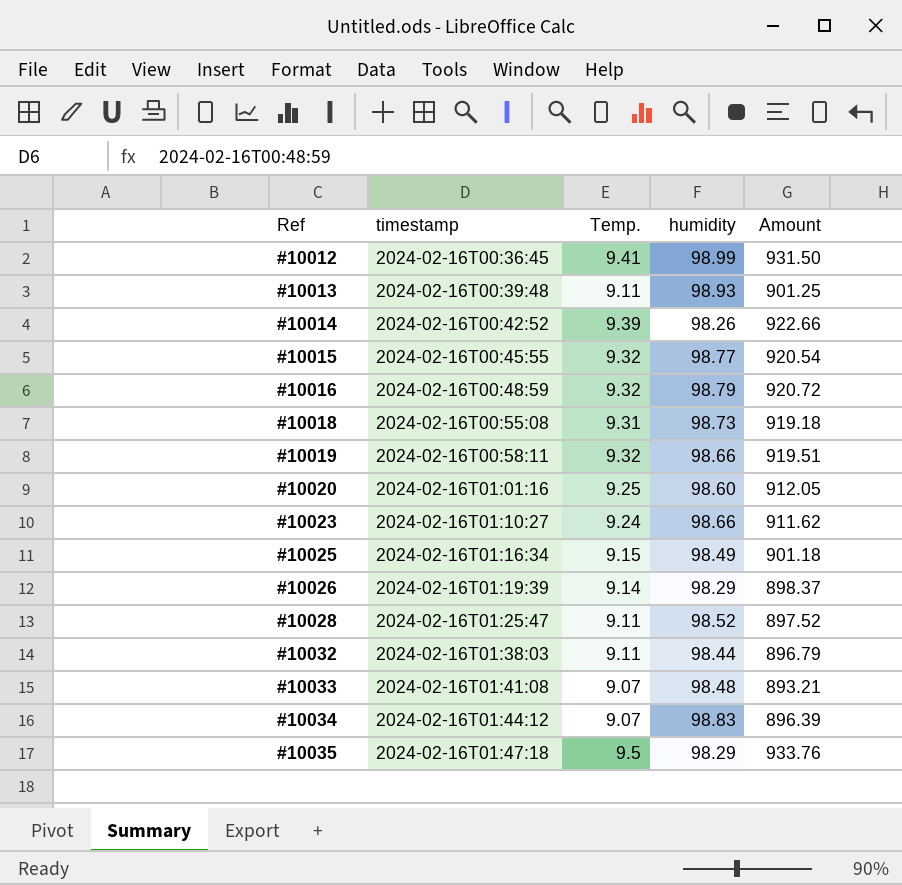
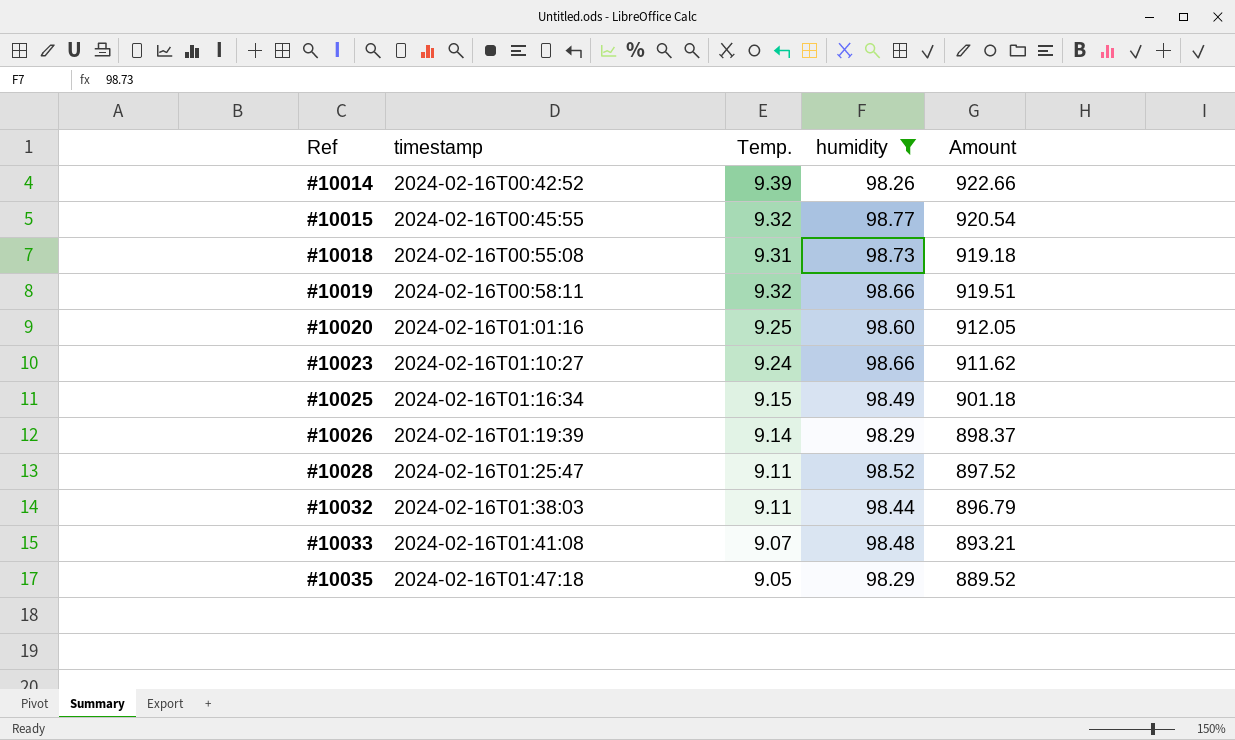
filter: none -> humidity <= 98.77
#10035 | Temp.: 9.5 -> 9.05
#10035 | Amount: 933.76 -> 889.52

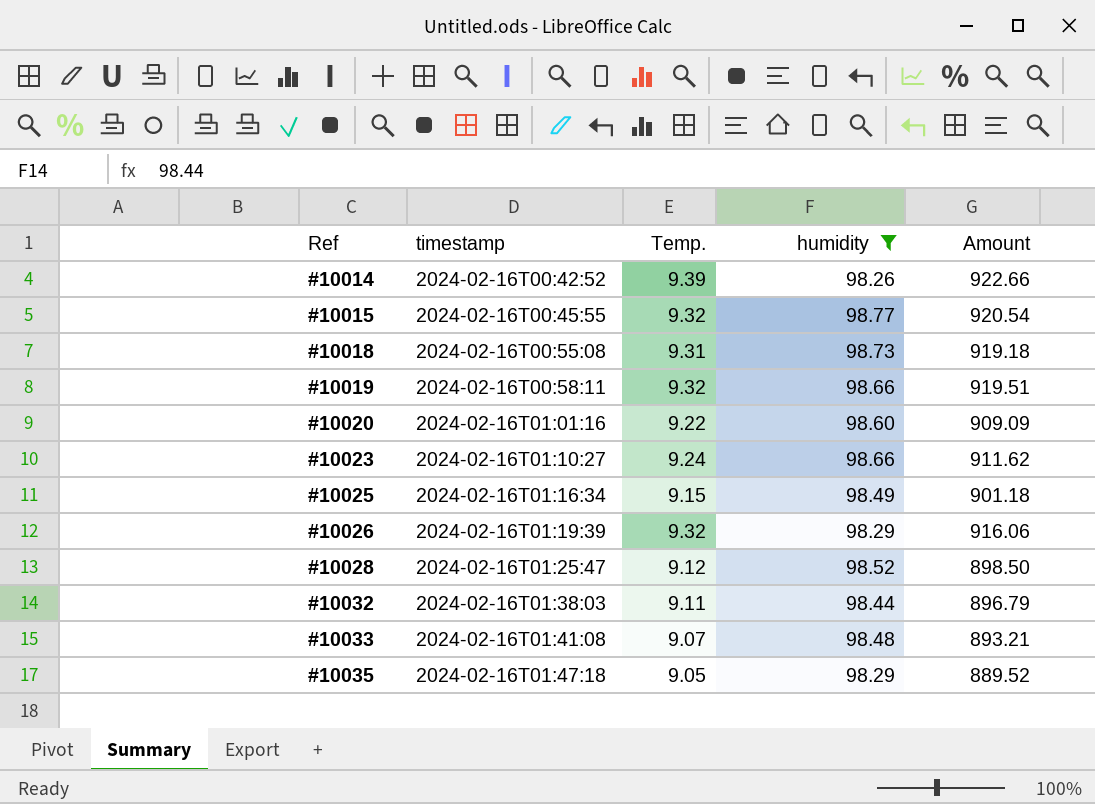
#10020 | Temp.: 9.25 -> 9.22
#10020 | Amount: 912.05 -> 909.09
#10026 | Temp.: 9.14 -> 9.32
#10026 | Amount: 898.37 -> 916.06
#10028 | Temp.: 9.11 -> 9.12
#10028 | Amount: 897.52 -> 898.50

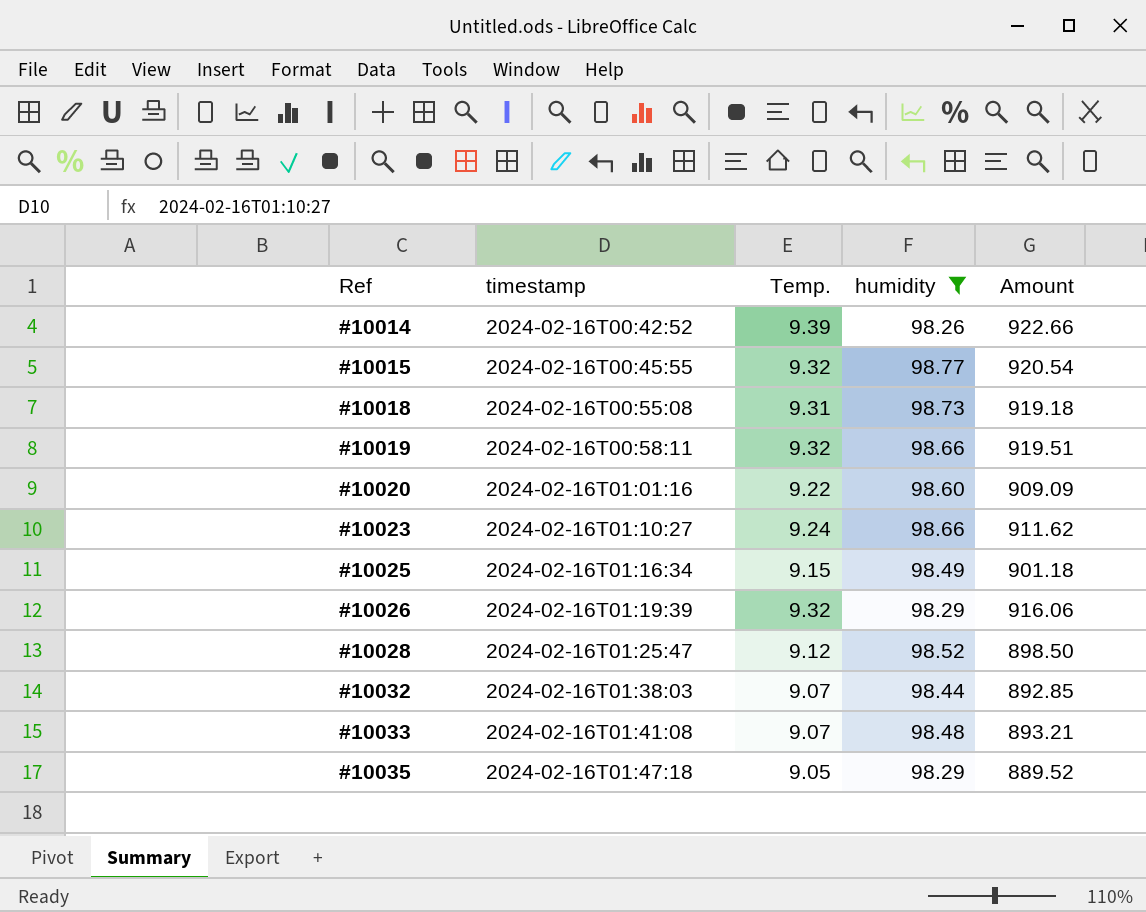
#10032 | Temp.: 9.11 -> 9.07
#10032 | Amount: 896.79 -> 892.85

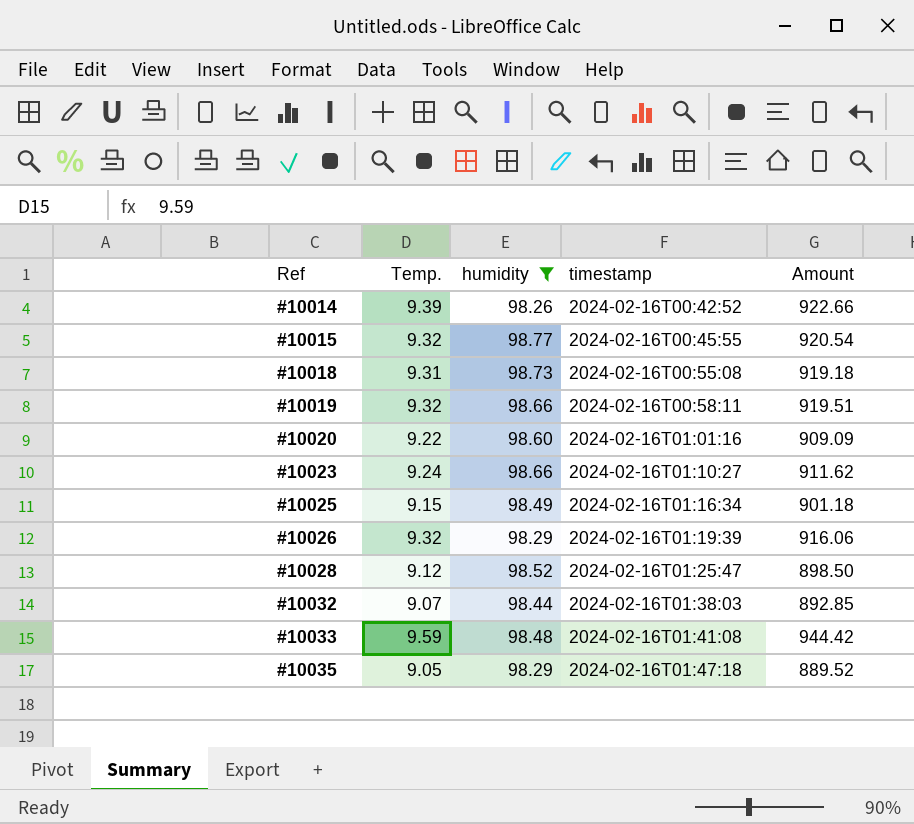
column timestamp | position: 2 -> 4
#10033 | Temp.: 9.07 -> 9.59
#10033 | Amount: 893.21 -> 944.42

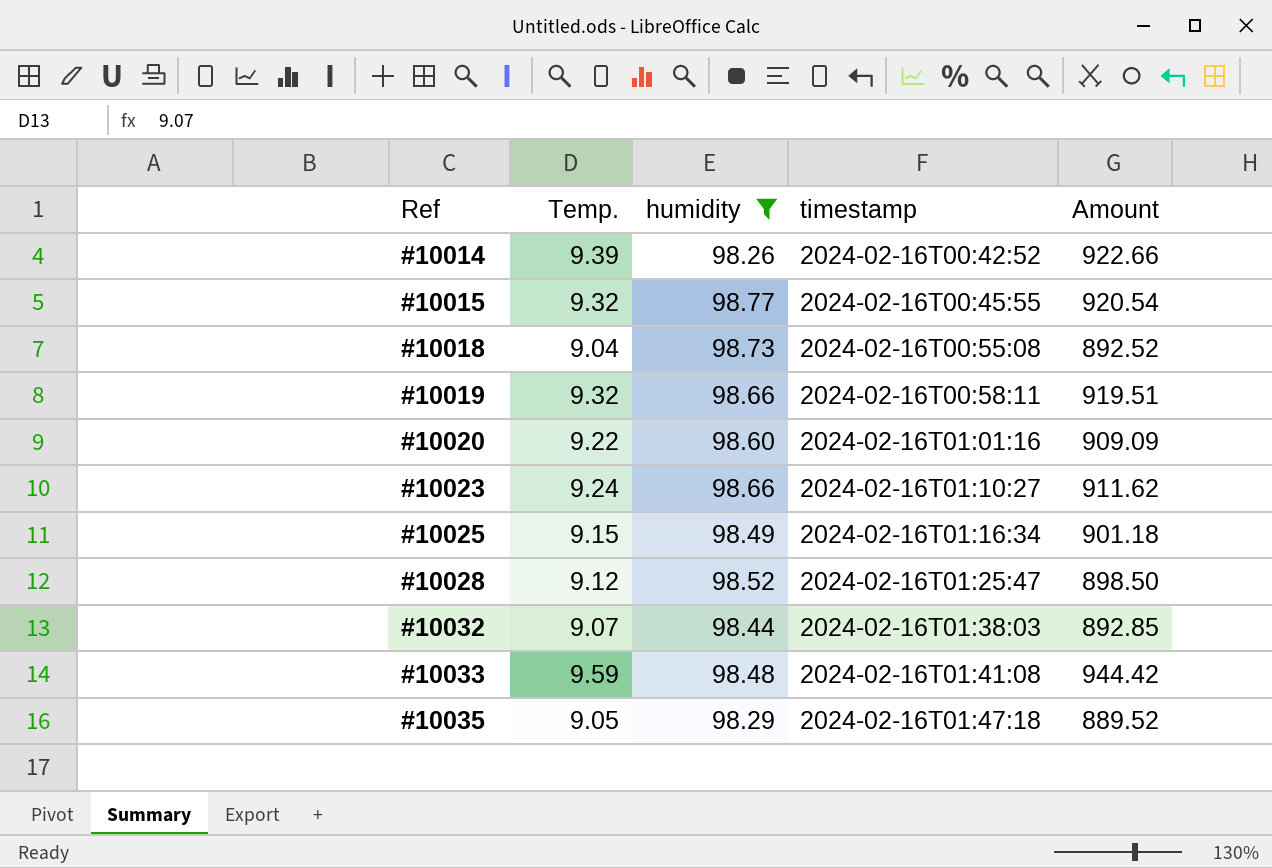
row #10026: 9.32 | 98.29 | 2024-02-16T01:19:39 | 916.06 -> none
#10018 | Temp.: 9.31 -> 9.04
#10018 | Amount: 919.18 -> 892.52

